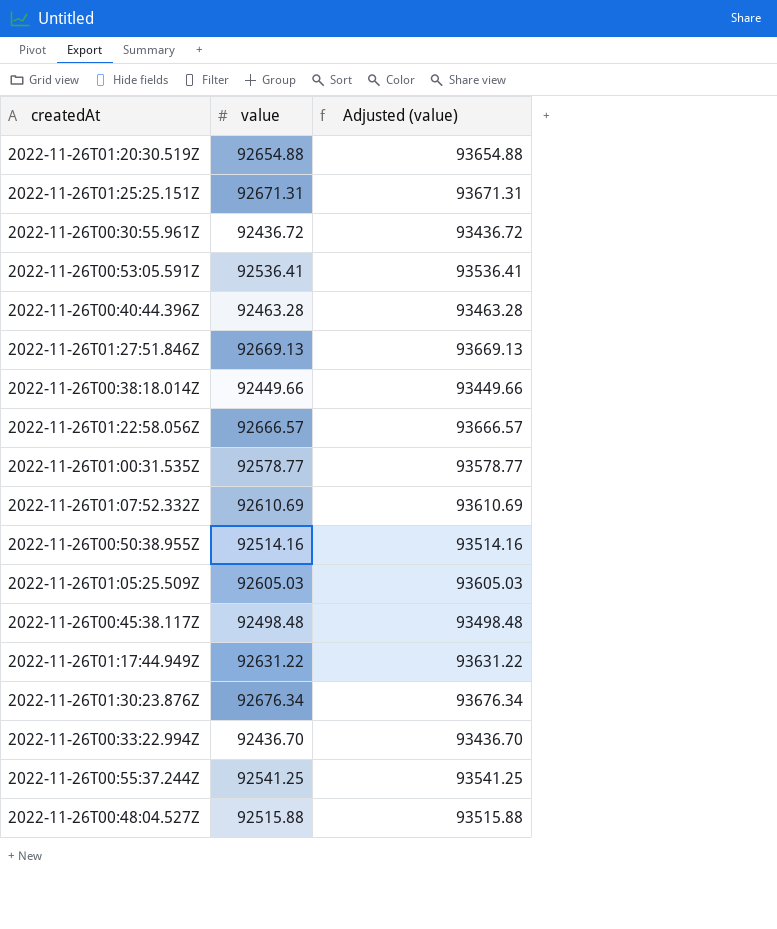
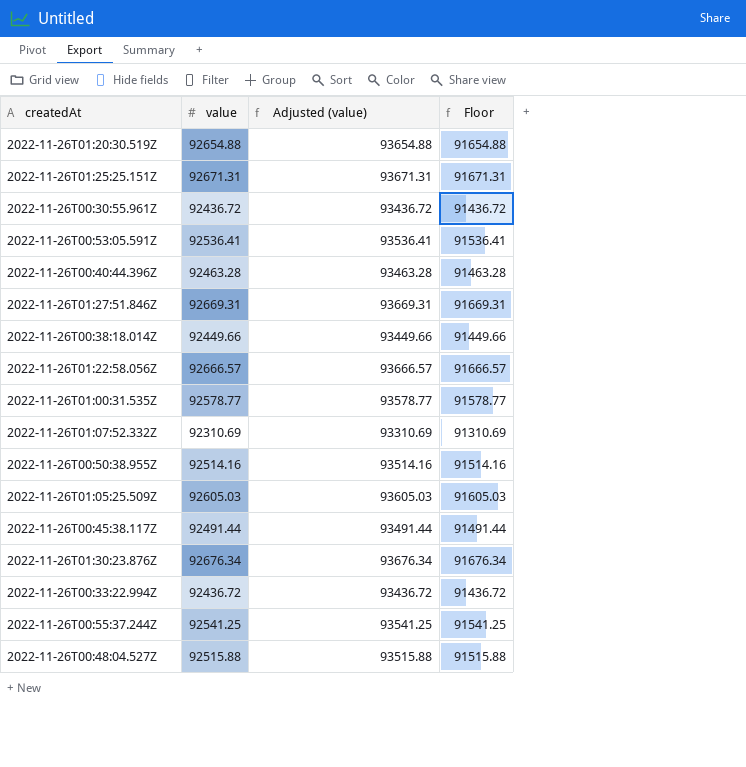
column Floor | formula: none -> [value] - 1000
row 2022-11-26T01:17:44.949Z: 92631.22 | 93631.22 -> none
2022-11-26T01:27:51.846Z | value: 92669.13 -> 92669.31
2022-11-26T01:27:51.846Z | Adjusted (value): 93669.13 -> 93669.31
2022-11-26T01:07:52.332Z | value: 92610.69 -> 92310.69
2022-11-26T01:07:52.332Z | Adjusted (value): 93610.69 -> 93310.69
2022-11-26T00:45:38.117Z | value: 92498.48 -> 92491.44
2022-11-26T00:45:38.117Z | Adjusted (value): 93498.48 -> 93491.44
2022-11-26T00:33:22.994Z | value: 92436.70 -> 92436.72
2022-11-26T00:33:22.994Z | Adjusted (value): 93436.70 -> 93436.72

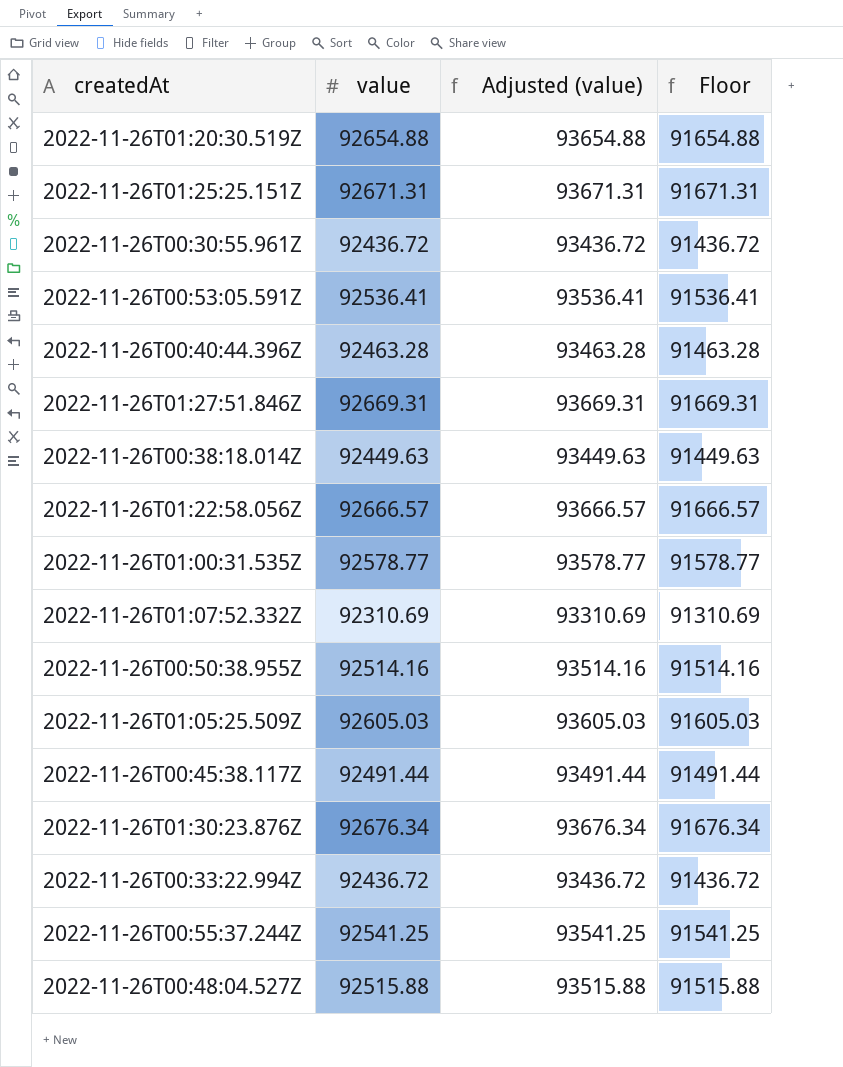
2022-11-26T00:38:18.014Z | value: 92449.66 -> 92449.63
2022-11-26T00:38:18.014Z | Adjusted (value): 93449.66 -> 93449.63
2022-11-26T00:38:18.014Z | Floor: 91449.66 -> 91449.63

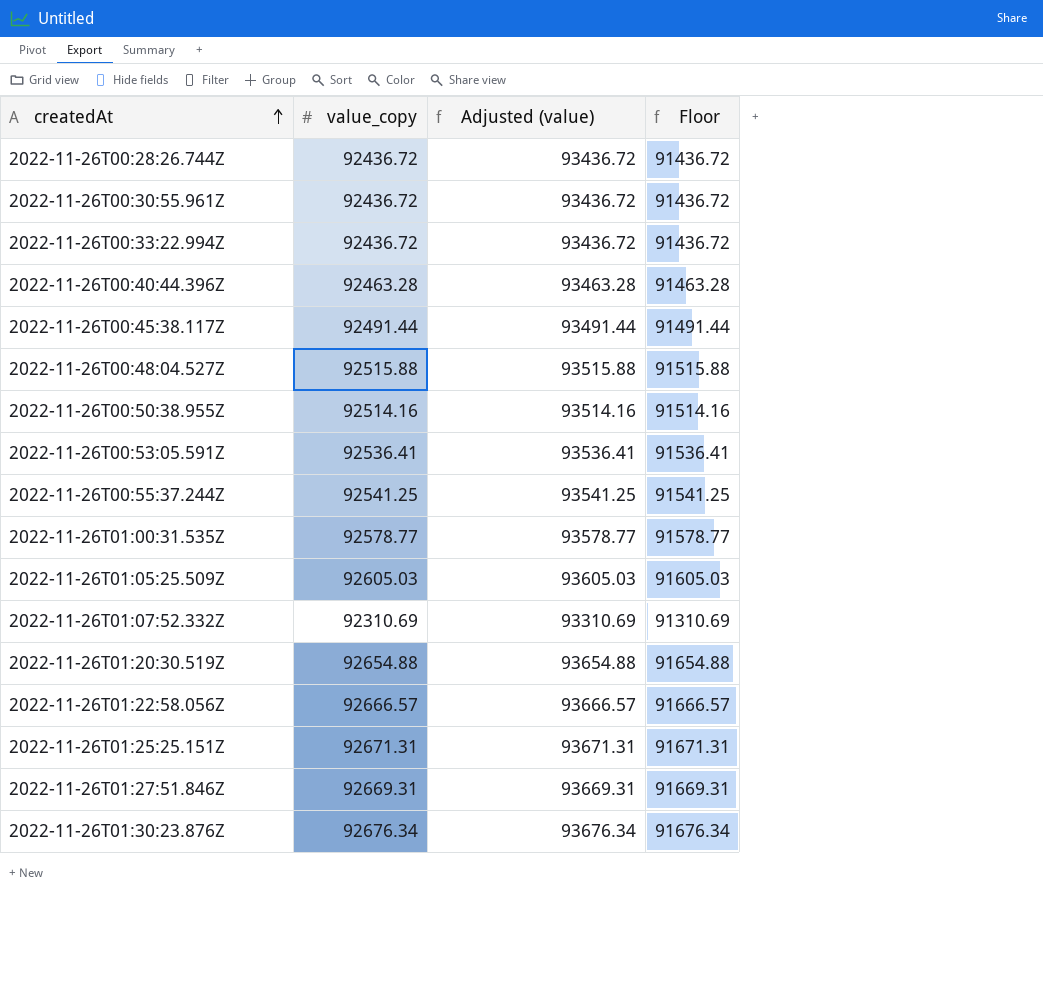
row order: none -> createdAt ascending
column name: value -> value_copy
row 2022-11-26T00:38:18.014Z: 92449.63 | 93449.63 | 91449.63 -> none
row 2022-11-26T00:28:26.744Z: none -> 92436.72 | 93436.72 | 91436.72

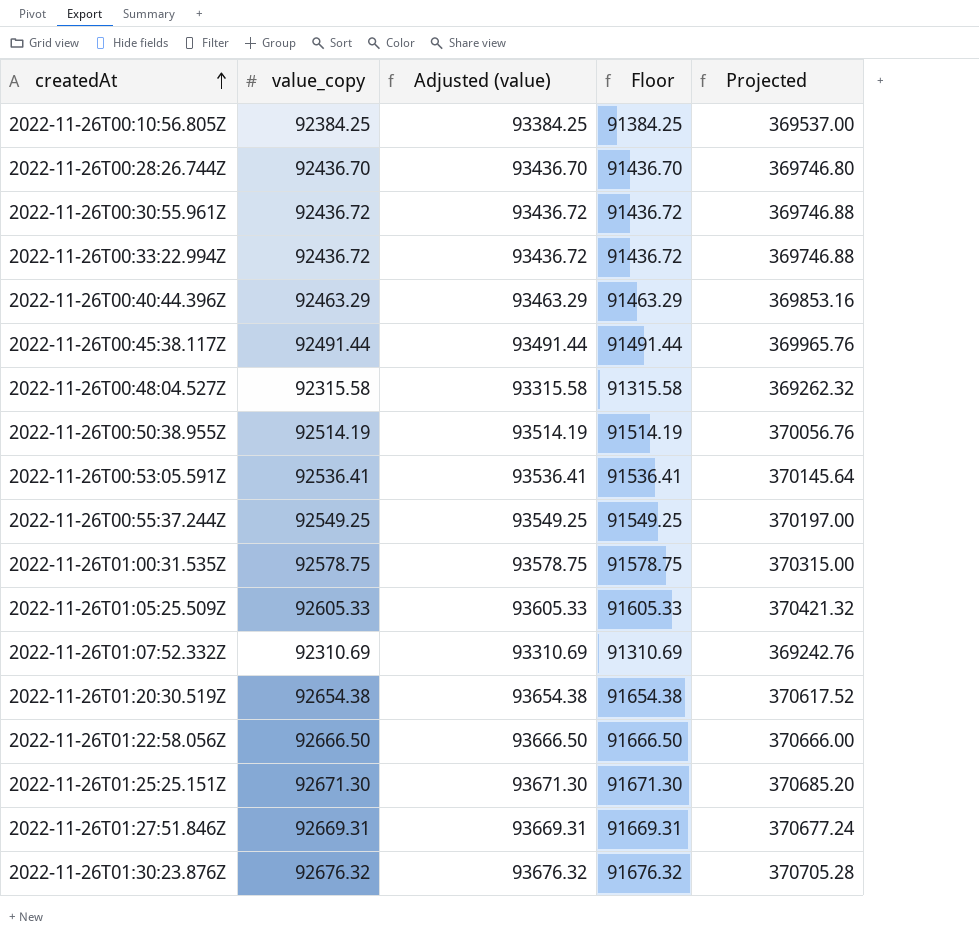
column Projected | formula: none -> [value_copy] * 4
row 2022-11-26T00:10:56.805Z: none -> 92384.25 | 93384.25 | 91384.25 | 369537.00
2022-11-26T00:28:26.744Z | value_copy: 92436.72 -> 92436.70
2022-11-26T00:28:26.744Z | Adjusted (value): 93436.72 -> 93436.70
2022-11-26T00:28:26.744Z | Floor: 91436.72 -> 91436.70
2022-11-26T00:40:44.396Z | value_copy: 92463.28 -> 92463.29
2022-11-26T00:40:44.396Z | Adjusted (value): 93463.28 -> 93463.29
2022-11-26T00:40:44.396Z | Floor: 91463.28 -> 91463.29
2022-11-26T00:48:04.527Z | value_copy: 92515.88 -> 92315.58
2022-11-26T00:48:04.527Z | Adjusted (value): 93515.88 -> 93315.58
2022-11-26T00:48:04.527Z | Floor: 91515.88 -> 91315.58
2022-11-26T00:50:38.955Z | value_copy: 92514.16 -> 92514.19
2022-11-26T00:50:38.955Z | Adjusted (value): 93514.16 -> 93514.19
2022-11-26T00:50:38.955Z | Floor: 91514.16 -> 91514.19
2022-11-26T00:55:37.244Z | value_copy: 92541.25 -> 92549.25
2022-11-26T00:55:37.244Z | Adjusted (value): 93541.25 -> 93549.25
2022-11-26T00:55:37.244Z | Floor: 91541.25 -> 91549.25
2022-11-26T01:00:31.535Z | value_copy: 92578.77 -> 92578.75
2022-11-26T01:00:31.535Z | Adjusted (value): 93578.77 -> 93578.75
2022-11-26T01:00:31.535Z | Floor: 91578.77 -> 91578.75
2022-11-26T01:05:25.509Z | value_copy: 92605.03 -> 92605.33
2022-11-26T01:05:25.509Z | Adjusted (value): 93605.03 -> 93605.33
2022-11-26T01:05:25.509Z | Floor: 91605.03 -> 91605.33
2022-11-26T01:20:30.519Z | value_copy: 92654.88 -> 92654.38
2022-11-26T01:20:30.519Z | Adjusted (value): 93654.88 -> 93654.38
2022-11-26T01:20:30.519Z | Floor: 91654.88 -> 91654.38
2022-11-26T01:22:58.056Z | value_copy: 92666.57 -> 92666.50
2022-11-26T01:22:58.056Z | Adjusted (value): 93666.57 -> 93666.50
2022-11-26T01:22:58.056Z | Floor: 91666.57 -> 91666.50
2022-11-26T01:25:25.151Z | value_copy: 92671.31 -> 92671.30
2022-11-26T01:25:25.151Z | Adjusted (value): 93671.31 -> 93671.30
2022-11-26T01:25:25.151Z | Floor: 91671.31 -> 91671.30
2022-11-26T01:30:23.876Z | value_copy: 92676.34 -> 92676.32
2022-11-26T01:30:23.876Z | Adjusted (value): 93676.34 -> 93676.32
2022-11-26T01:30:23.876Z | Floor: 91676.34 -> 91676.32

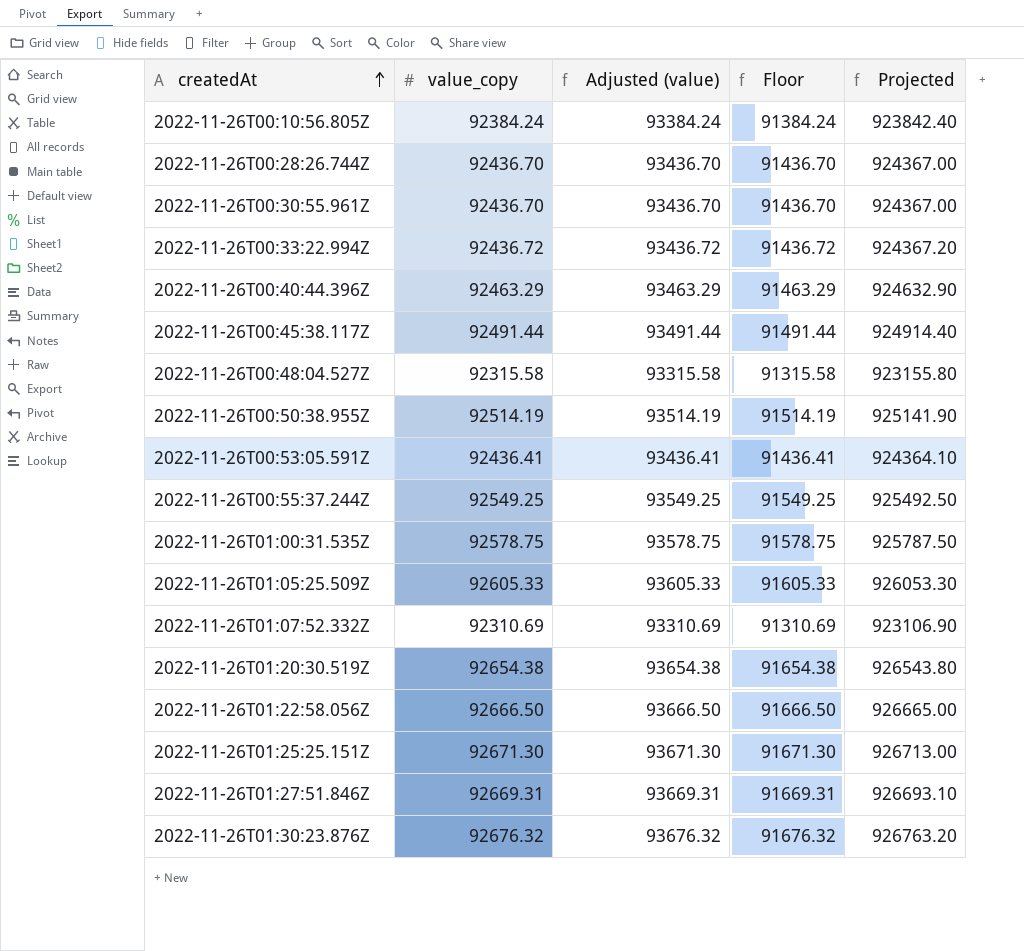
column Projected | formula: [value_copy] * 4 -> [value_copy] * 10
2022-11-26T00:10:56.805Z | value_copy: 92384.25 -> 92384.24
2022-11-26T00:10:56.805Z | Adjusted (value): 93384.25 -> 93384.24
2022-11-26T00:10:56.805Z | Floor: 91384.25 -> 91384.24
2022-11-26T00:30:55.961Z | value_copy: 92436.72 -> 92436.70
2022-11-26T00:30:55.961Z | Adjusted (value): 93436.72 -> 93436.70
2022-11-26T00:30:55.961Z | Floor: 91436.72 -> 91436.70
2022-11-26T00:53:05.591Z | value_copy: 92536.41 -> 92436.41
2022-11-26T00:53:05.591Z | Adjusted (value): 93536.41 -> 93436.41
2022-11-26T00:53:05.591Z | Floor: 91536.41 -> 91436.41

